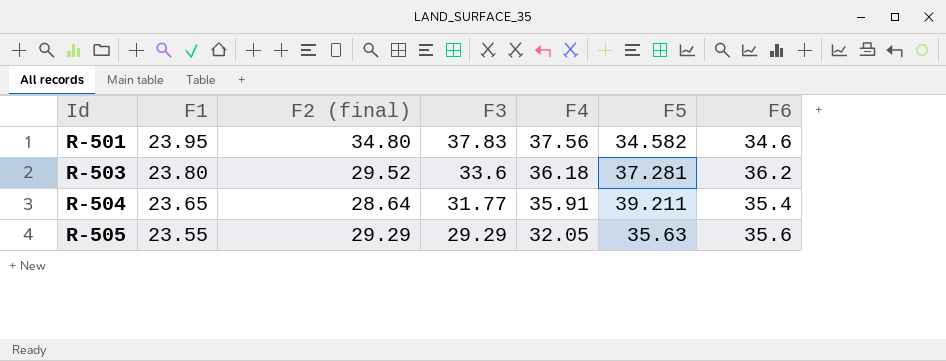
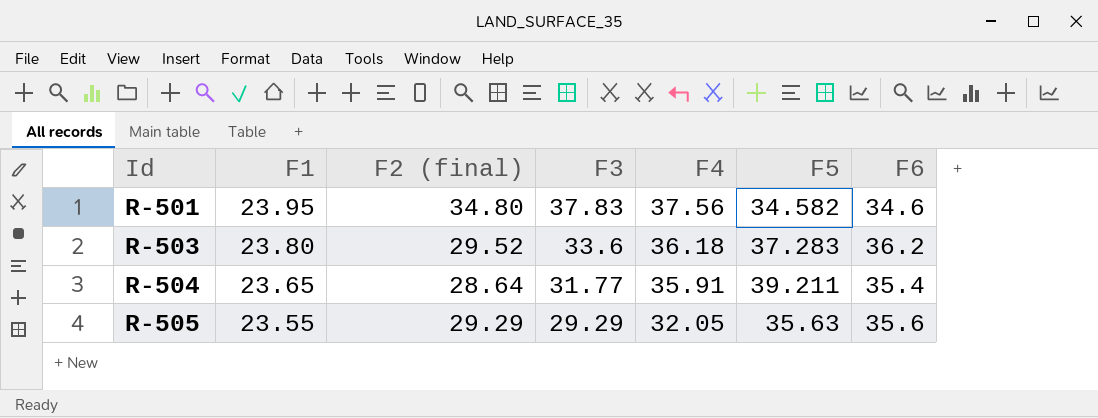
R-503 | F5: 37.281 -> 37.283

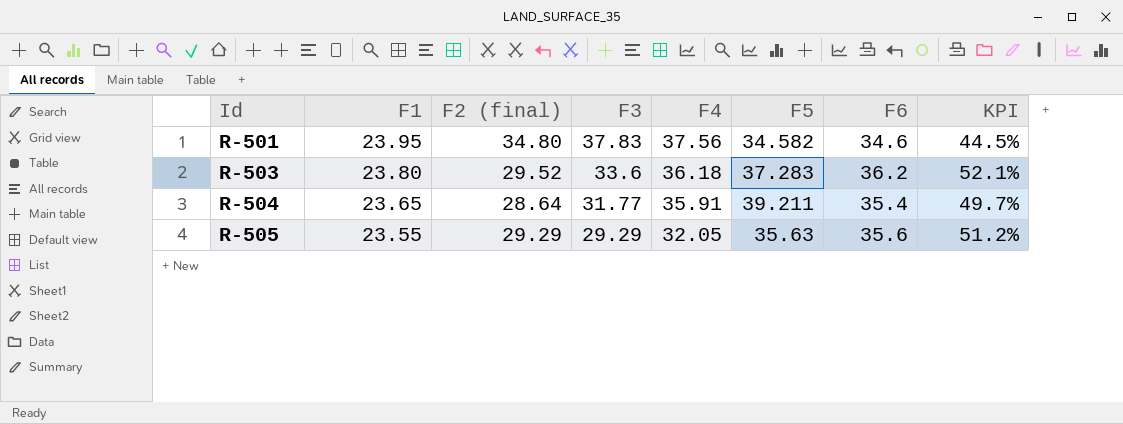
column KPI | formula: none -> ([F6] - [F1]) / [F1]

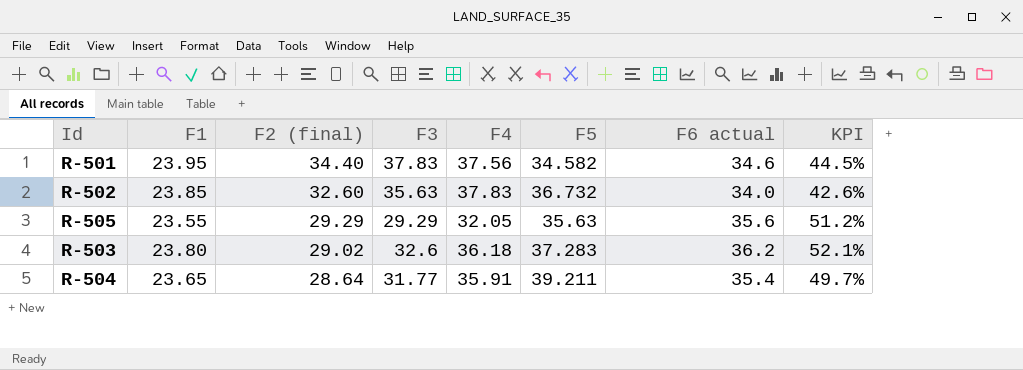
row order: Id ascending -> F2 (final) descending
column name: F6 -> F6 actual
R-501 | F2 (final): 34.80 -> 34.40
row R-502: none -> 23.85 | 32.60 | 35.63 | 37.83 | 36.732 | 34.0 | 42.6%
R-503 | F2 (final): 29.52 -> 29.02
R-503 | F3: 33.6 -> 32.6

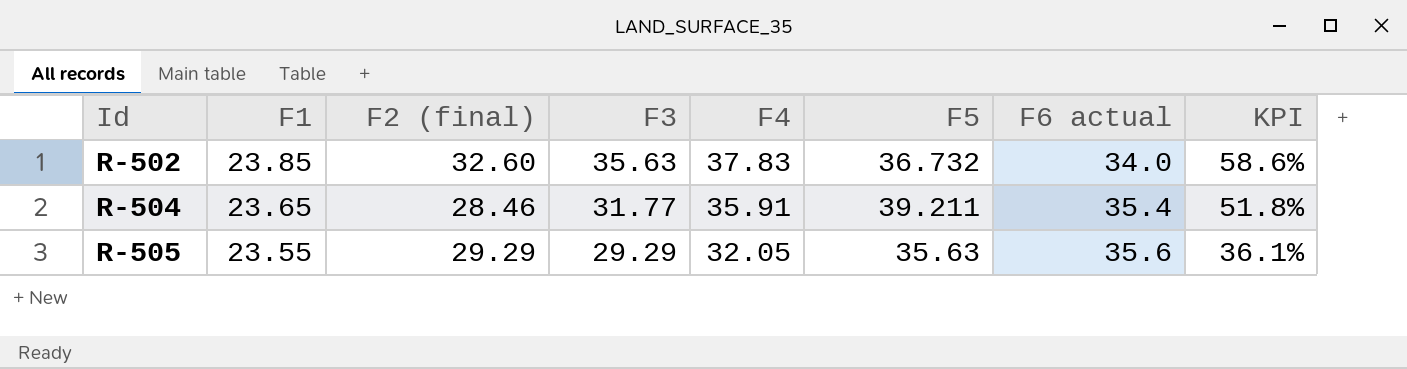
row order: F2 (final) descending -> Id ascending
column KPI | formula: ([F6 actual] - [F1]) / [F1] -> ([F4] - [F1]) / [F1]
row R-501: 23.95 | 34.40 | 37.83 | 37.56 | 34.582 | 34.6 | 44.5% -> none
row R-503: 23.80 | 29.02 | 32.6 | 36.18 | 37.283 | 36.2 | 52.1% -> none
R-504 | F2 (final): 28.64 -> 28.46

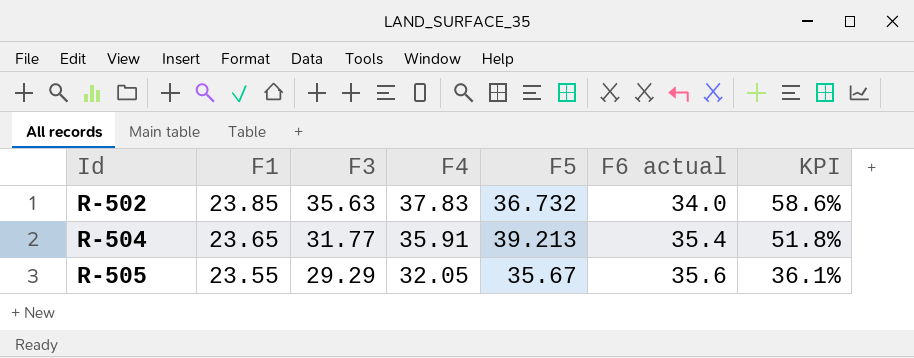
column F2 (final) | position: 3 -> none
R-504 | F5: 39.211 -> 39.213
R-505 | F5: 35.63 -> 35.67

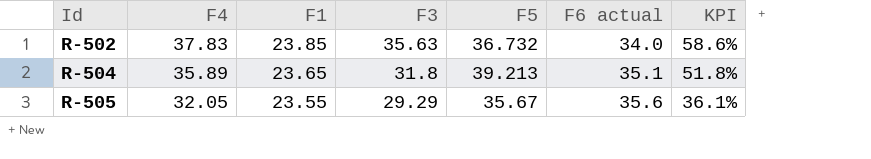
column F4 | position: 4 -> 2
R-504 | F4: 35.91 -> 35.89
R-504 | F3: 31.77 -> 31.8
R-504 | F6 actual: 35.4 -> 35.1

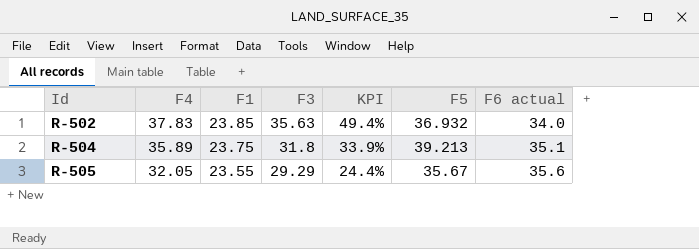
column KPI | formula: ([F4] - [F1]) / [F1] -> ([F3] - [F1]) / [F1]
column KPI | position: 7 -> 5
R-502 | F5: 36.732 -> 36.932
R-504 | F1: 23.65 -> 23.75

